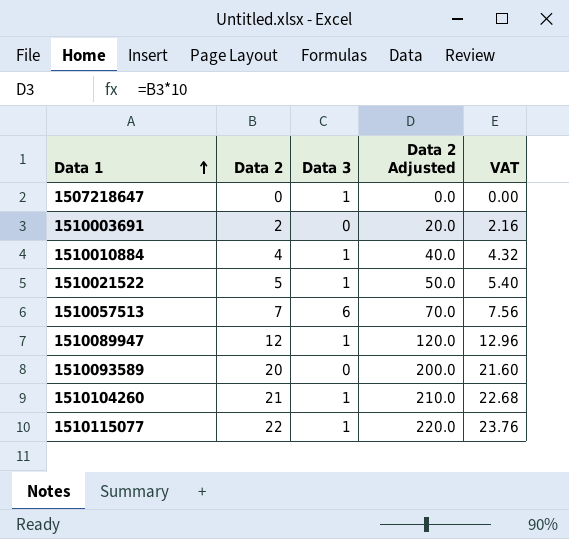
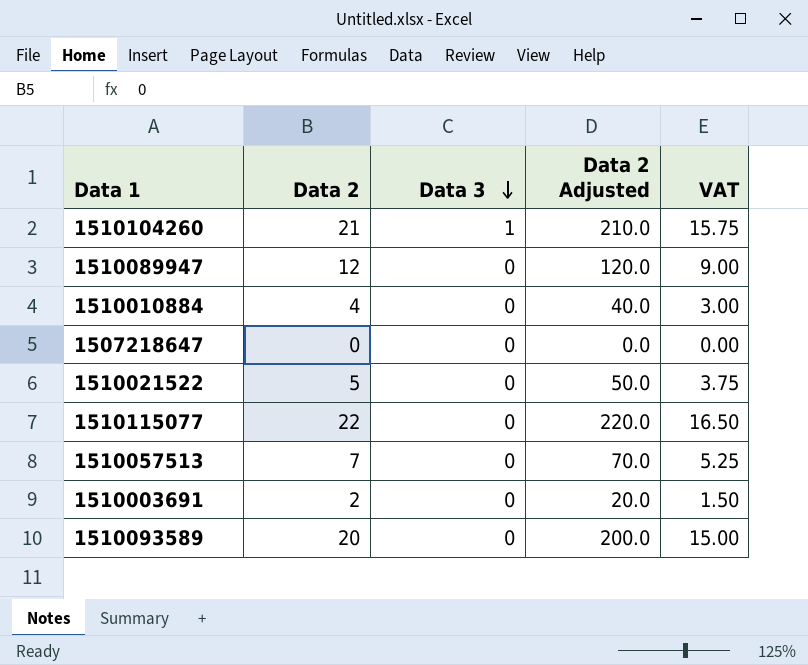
row order: Data 1 ascending -> Data 3 descending
column VAT | formula: [Data 2] * 1.08 -> [Data 2] * 0.75
1510089947 | Data 3: 1 -> 0
1510010884 | Data 3: 1 -> 0
1507218647 | Data 3: 1 -> 0
1510021522 | Data 3: 1 -> 0
1510115077 | Data 3: 1 -> 0
1510057513 | Data 3: 6 -> 0

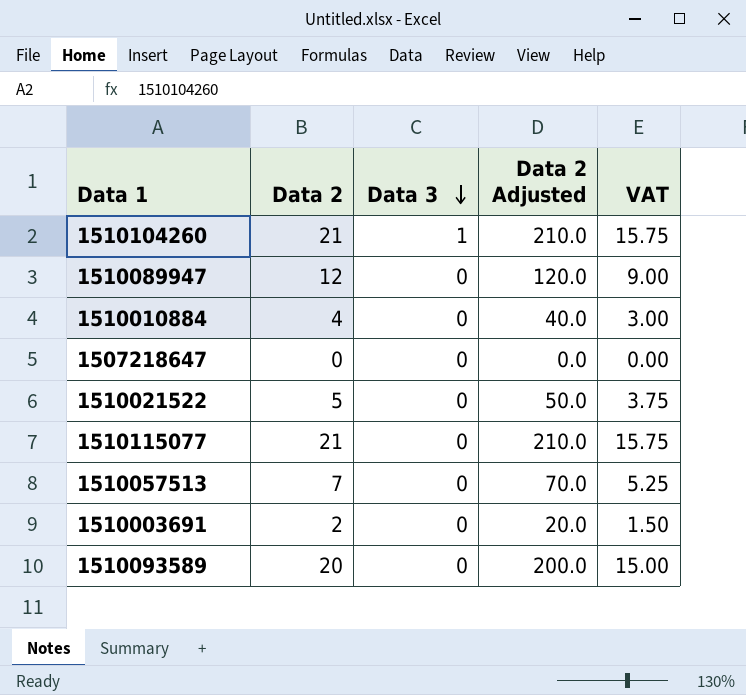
1510115077 | Data 2: 22 -> 21
1510115077 | Data 2 Adjusted: 220.0 -> 210.0
1510115077 | VAT: 16.50 -> 15.75

